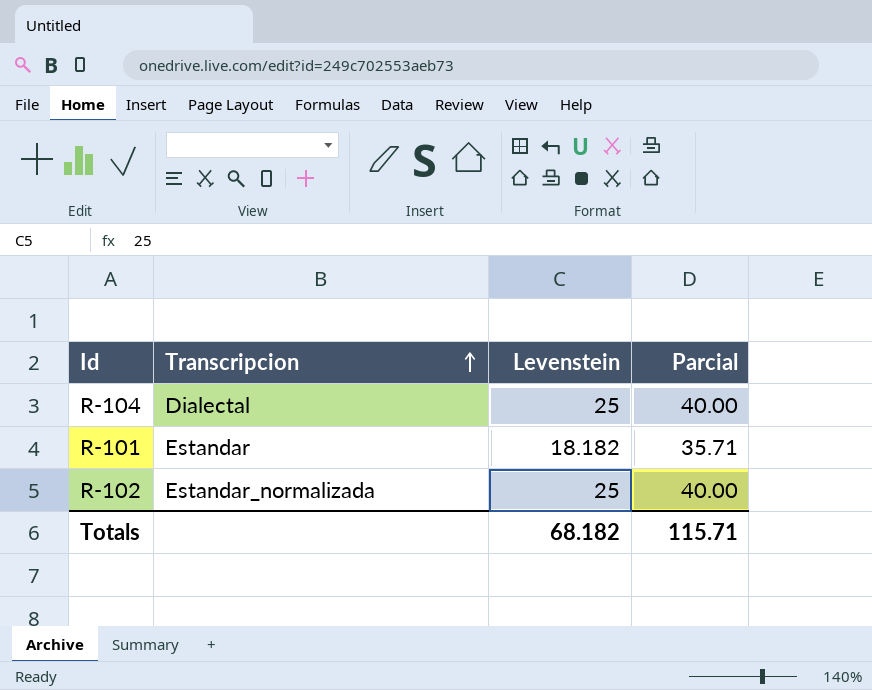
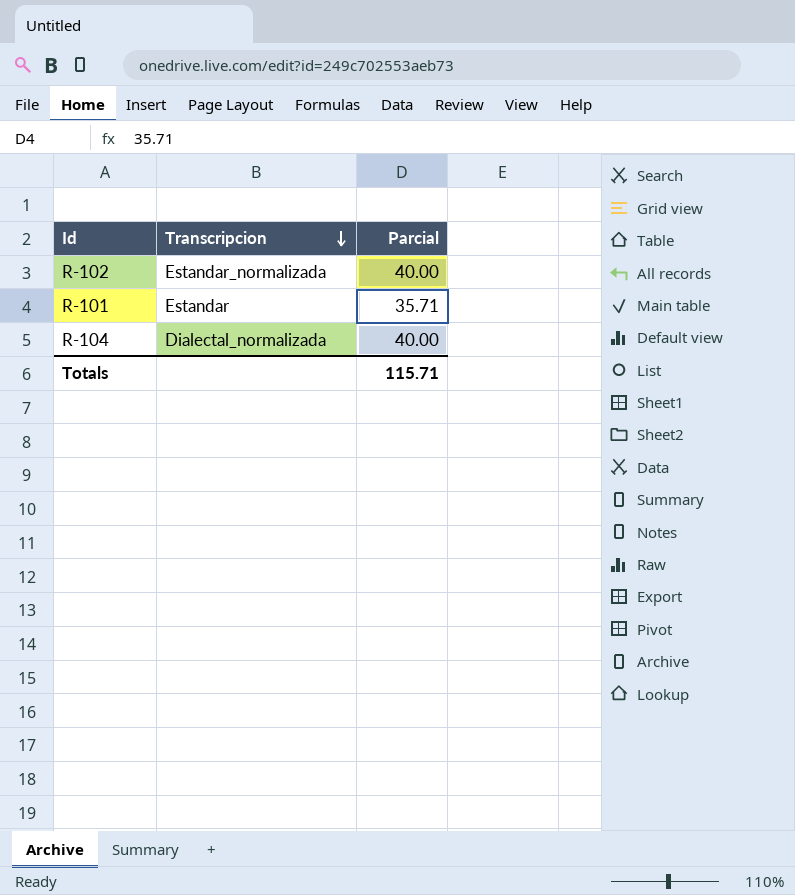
row order: Transcripcion ascending -> Transcripcion descending
column Levenstein | position: 3 -> none
R-104 | Transcripcion: Dialectal -> Dialectal_normalizada

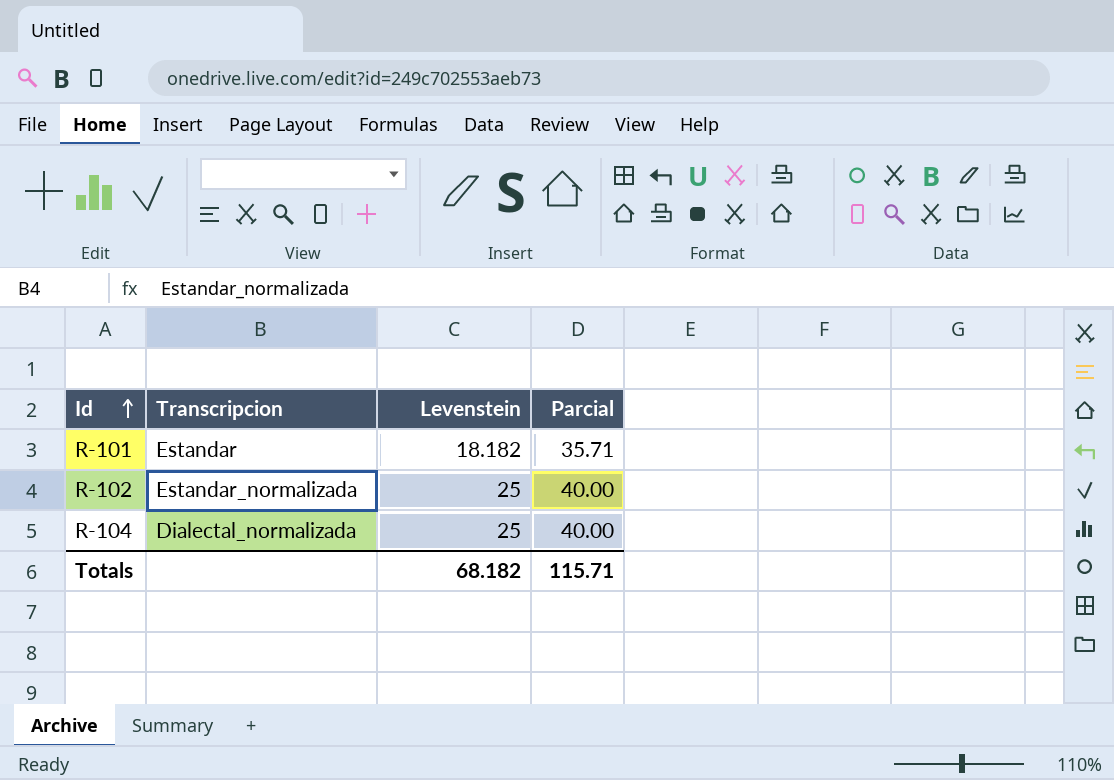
row order: Transcripcion descending -> Id ascending
column Levenstein | position: none -> 3

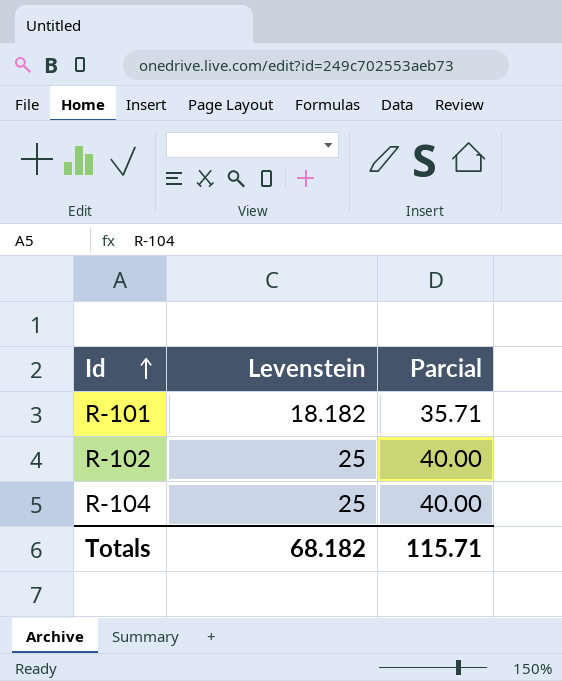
column Transcripcion | position: 2 -> none

